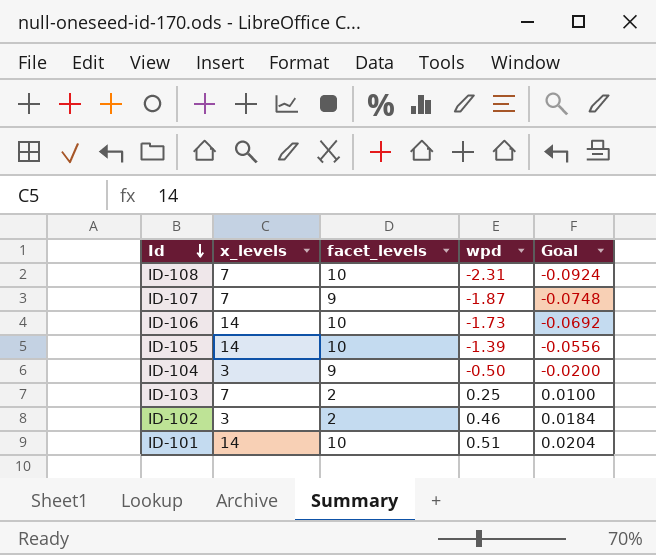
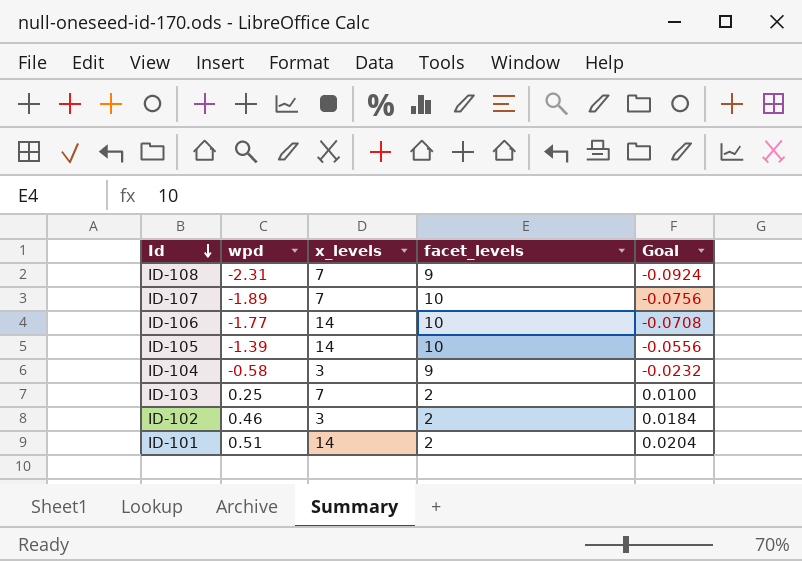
column wpd | position: 4 -> 2
ID-108 | facet_levels: 10 -> 9
ID-107 | wpd: -1.87 -> -1.89
ID-107 | facet_levels: 9 -> 10
ID-107 | Goal: -0.0748 -> -0.0756
ID-106 | wpd: -1.73 -> -1.77
ID-106 | Goal: -0.0692 -> -0.0708
ID-104 | wpd: -0.50 -> -0.58
ID-104 | Goal: -0.0200 -> -0.0232
ID-101 | facet_levels: 10 -> 2

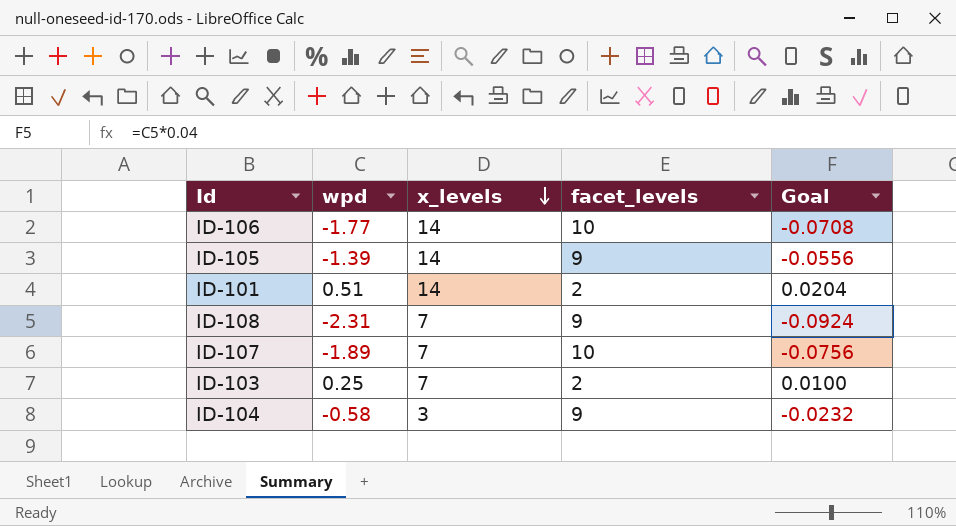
row order: Id descending -> x_levels descending
row ID-102: 0.46 | 3 | 2 | 0.0184 -> none
ID-105 | facet_levels: 10 -> 9

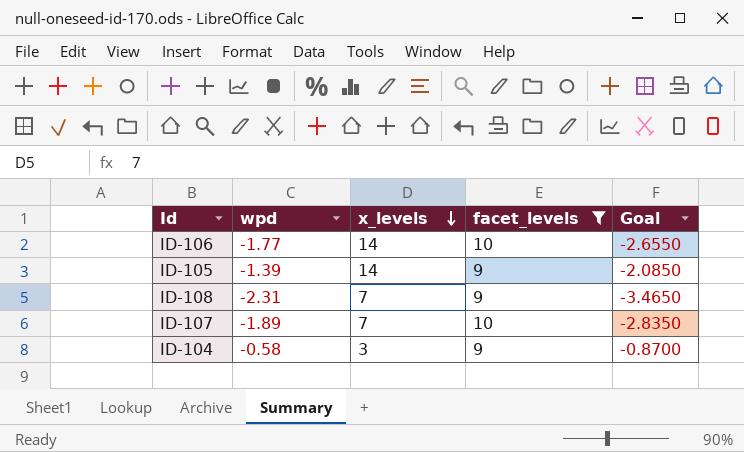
filter: none -> facet_levels != 2
column Goal | formula: [wpd] * 0.04 -> [wpd] * 1.5

